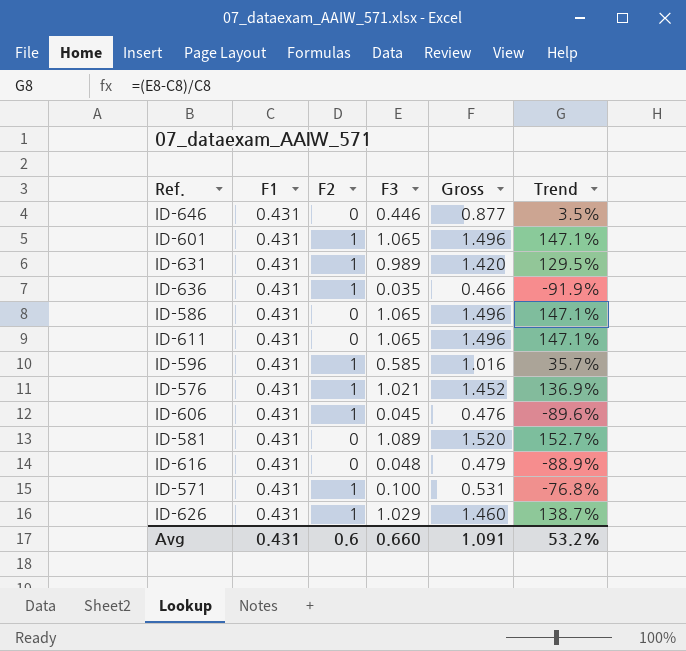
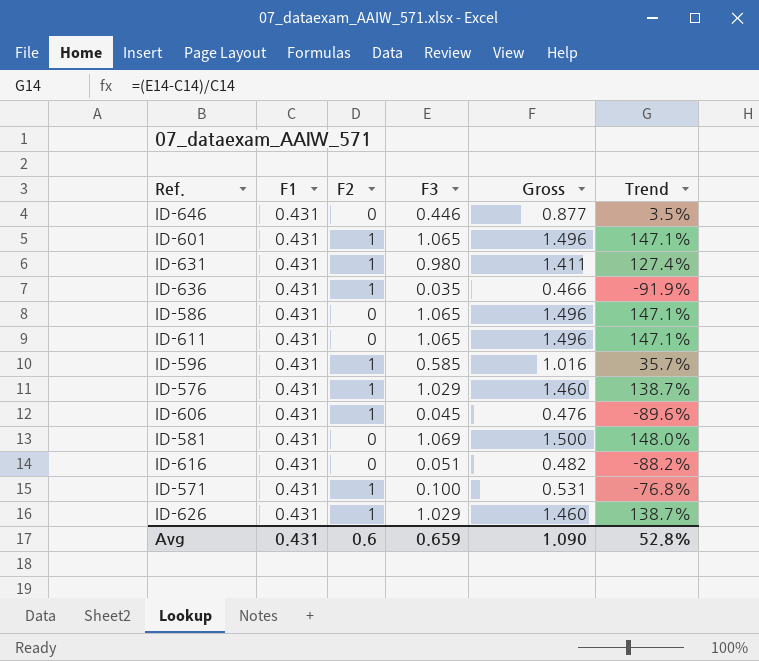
ID-631 | F3: 0.989 -> 0.980
ID-631 | Gross: 1.420 -> 1.411
ID-631 | Trend: 129.5% -> 127.4%
ID-576 | F3: 1.021 -> 1.029
ID-576 | Gross: 1.452 -> 1.460
ID-576 | Trend: 136.9% -> 138.7%
ID-581 | F3: 1.089 -> 1.069
ID-581 | Gross: 1.520 -> 1.500
ID-581 | Trend: 152.7% -> 148.0%
ID-616 | F3: 0.048 -> 0.051
ID-616 | Gross: 0.479 -> 0.482
ID-616 | Trend: -88.9% -> -88.2%
Avg | F3: 0.660 -> 0.659
Avg | Gross: 1.091 -> 1.090
Avg | Trend: 53.2% -> 52.8%

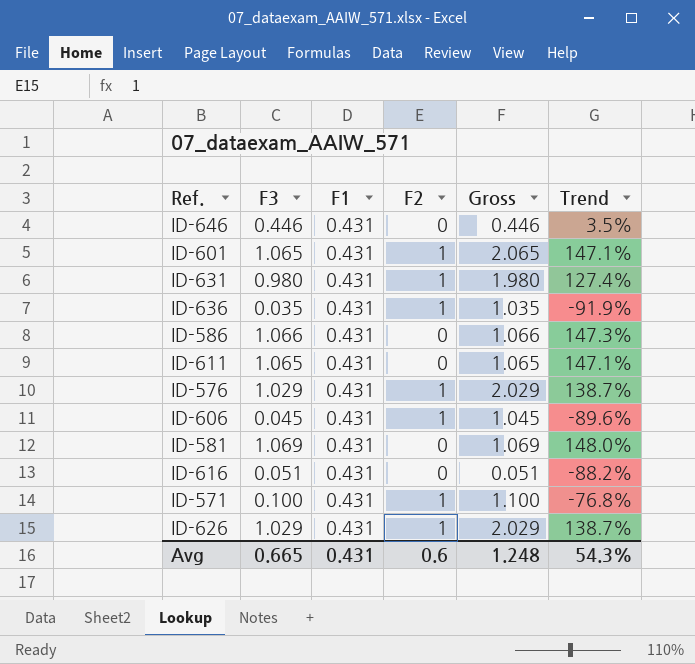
column F3 | position: 4 -> 2
column Gross | formula: [F1] + [F3] -> [F3] + [F2]
row ID-596: 0.431 | 1 | 0.585 | 1.016 | 35.7% -> none
ID-586 | F3: 1.065 -> 1.066
ID-586 | Trend: 147.1% -> 147.3%
Avg | F3: 0.659 -> 0.665
Avg | Gross: 1.090 -> 1.248
Avg | Trend: 52.8% -> 54.3%

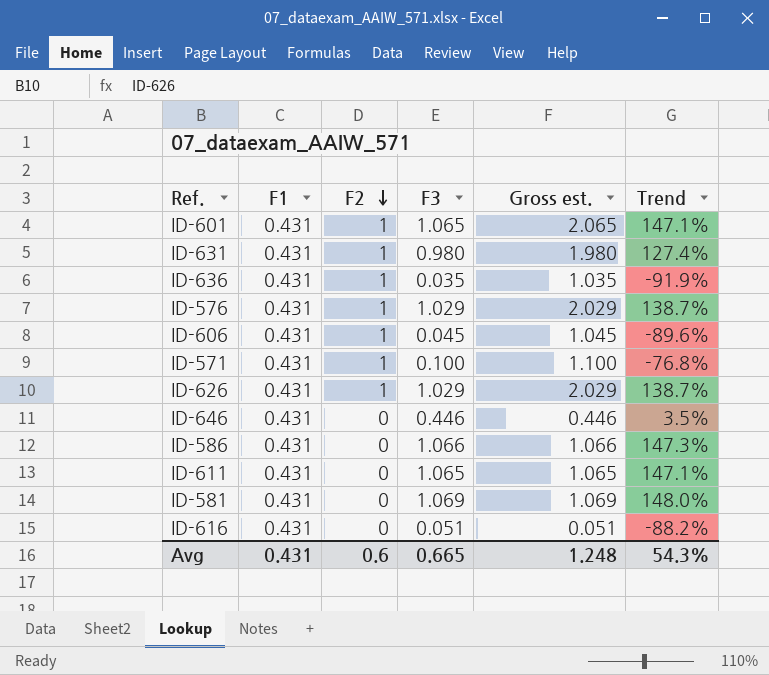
row order: none -> F2 descending
column F3 | position: 2 -> 4
column name: Gross -> Gross est.

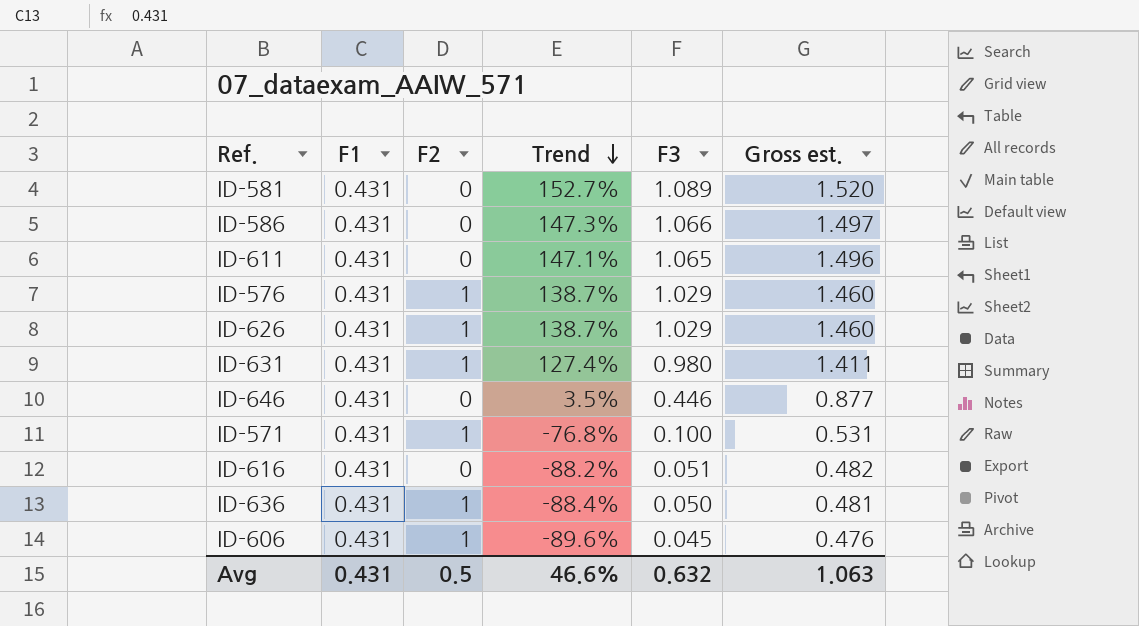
row order: F2 descending -> Trend descending
column Trend | position: 6 -> 4
column Gross est. | formula: [F2] + [F3] -> [F1] + [F3]
row ID-601: 0.431 | 1 | 1.065 | 2.065 | 147.1% -> none
ID-581 | Trend: 148.0% -> 152.7%
ID-581 | F3: 1.069 -> 1.089
ID-636 | Trend: -91.9% -> -88.4%
ID-636 | F3: 0.035 -> 0.050
Avg | F2: 0.6 -> 0.5
Avg | Trend: 54.3% -> 46.6%
Avg | F3: 0.665 -> 0.632
Avg | Gross est.: 1.248 -> 1.063

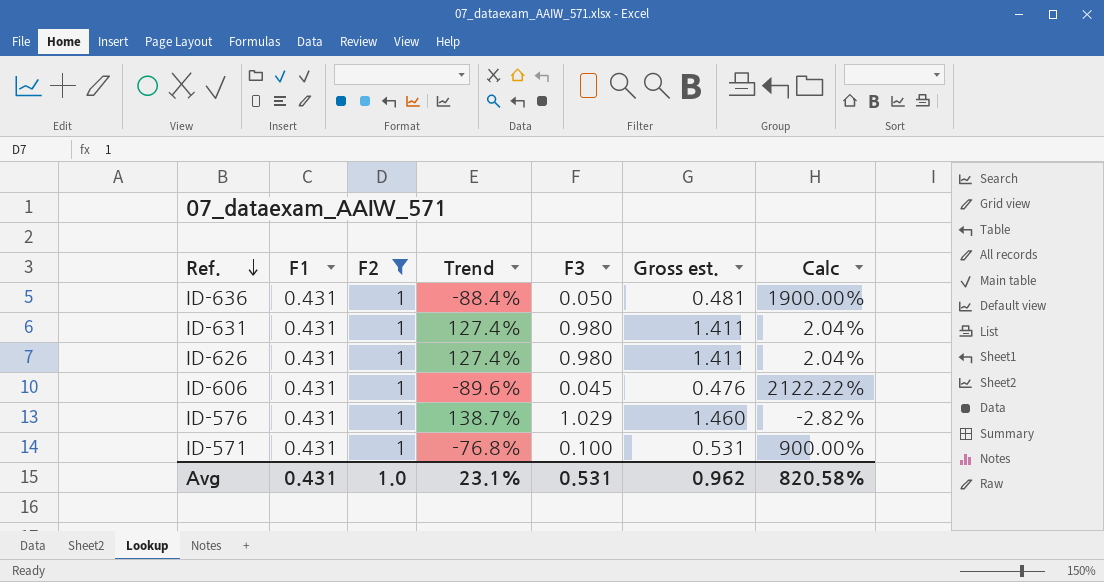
filter: none -> F2 = 1
row order: Trend descending -> Ref. descending
column Calc | formula: none -> ([F2] - [F3]) / [F3]
ID-626 | Trend: 138.7% -> 127.4%
ID-626 | F3: 1.029 -> 0.980
ID-626 | Gross est.: 1.460 -> 1.411
Avg | F2: 0.5 -> 1.0
Avg | Trend: 46.6% -> 23.1%
Avg | F3: 0.632 -> 0.531
Avg | Gross est.: 1.063 -> 0.962

